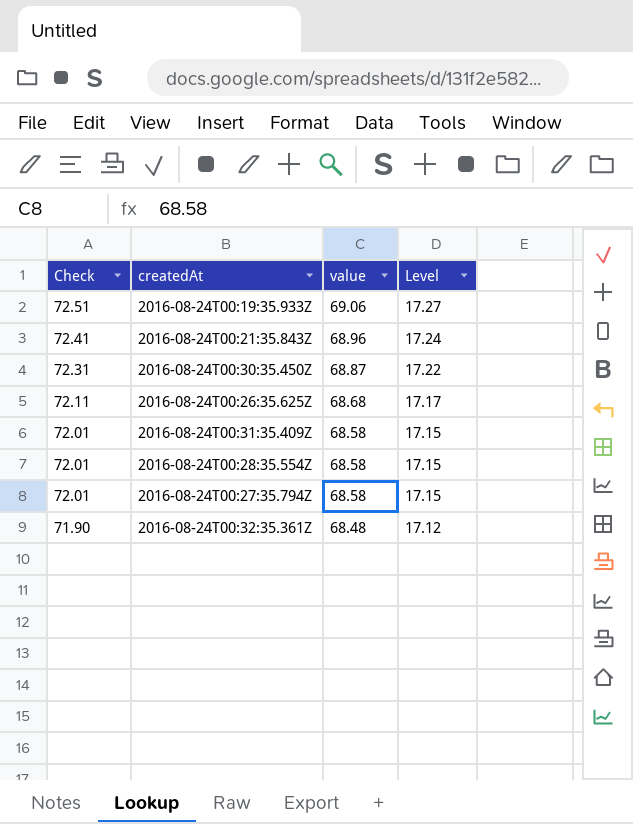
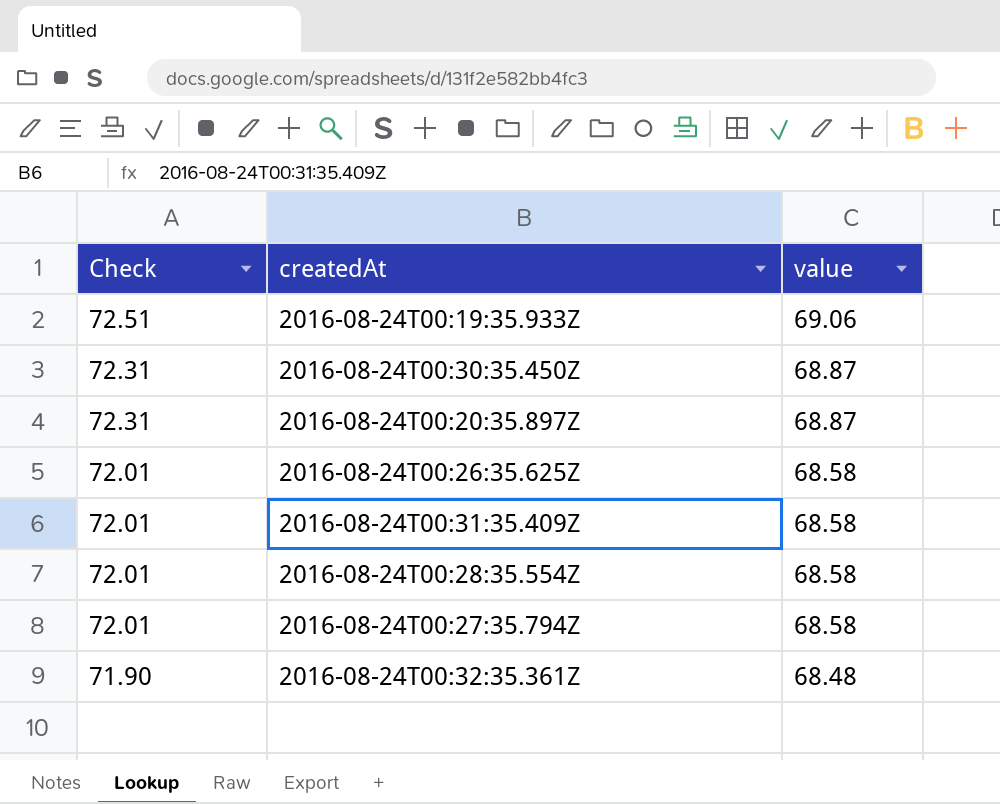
column Level | formula: [value] * 0.25 -> none
row 2016-08-24T00:21:35.843Z: 72.41 | 68.96 | 17.24 -> none
row 2016-08-24T00:20:35.897Z: none -> 72.31 | 68.87
2016-08-24T00:26:35.625Z | Check: 72.11 -> 72.01
2016-08-24T00:26:35.625Z | value: 68.68 -> 68.58

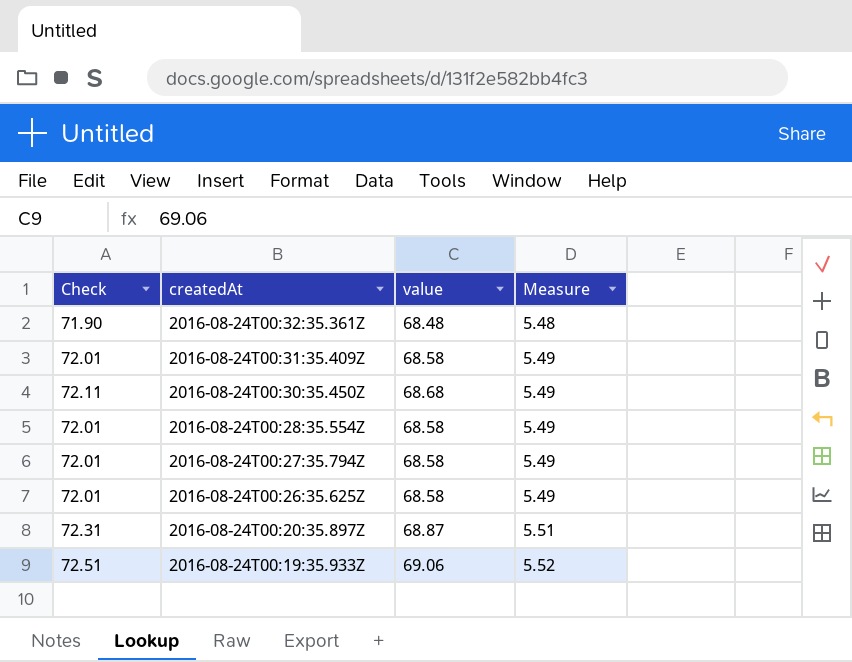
row order: Check descending -> createdAt descending
column Measure | formula: none -> [value] * 0.08
2016-08-24T00:30:35.450Z | Check: 72.31 -> 72.11
2016-08-24T00:30:35.450Z | value: 68.87 -> 68.68

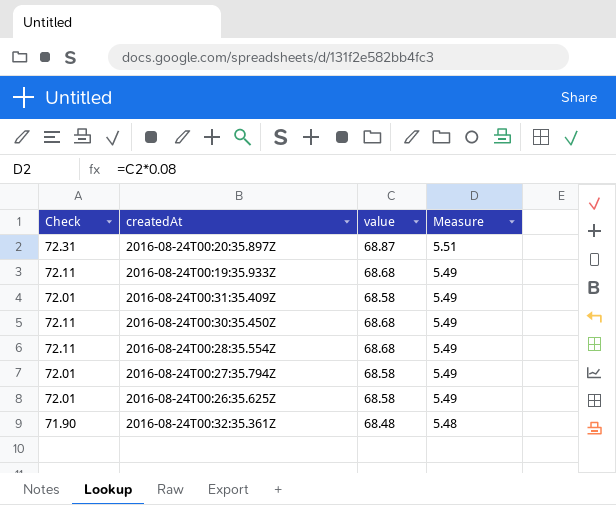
row order: createdAt descending -> Measure descending
2016-08-24T00:19:35.933Z | Check: 72.51 -> 72.11
2016-08-24T00:19:35.933Z | value: 69.06 -> 68.68
2016-08-24T00:19:35.933Z | Measure: 5.52 -> 5.49
2016-08-24T00:28:35.554Z | Check: 72.01 -> 72.11
2016-08-24T00:28:35.554Z | value: 68.58 -> 68.68

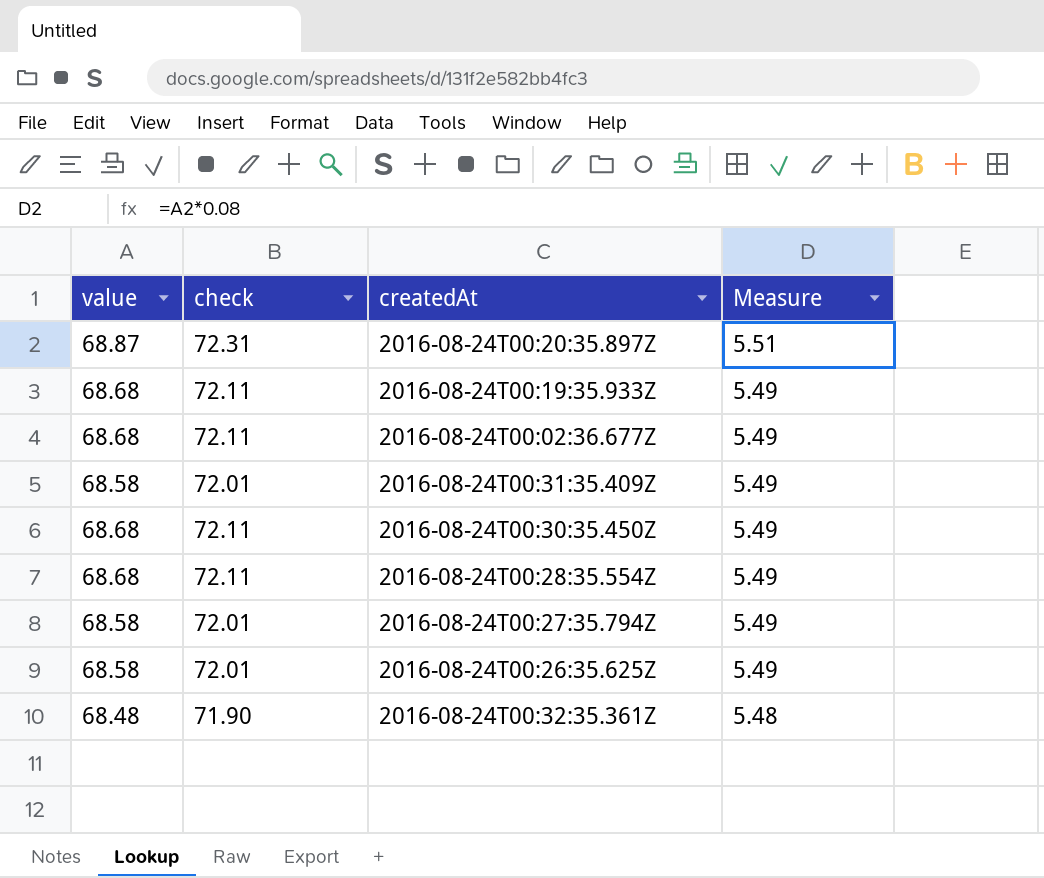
column value | position: 3 -> 1
column name: Check -> check
row 2016-08-24T00:02:36.677Z: none -> 68.68 | 72.11 | 5.49

